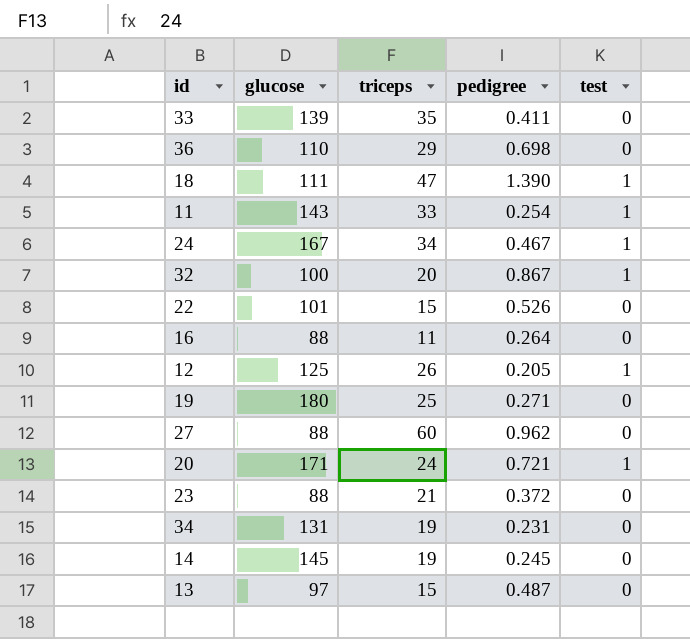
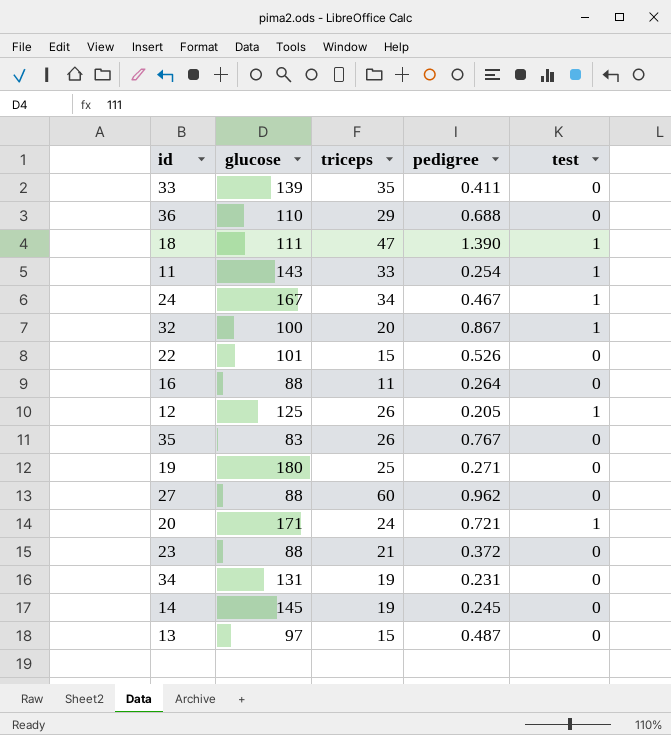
36 | pedigree: 0.698 -> 0.688
row 35: none -> 83 | 26 | 0.767 | 0

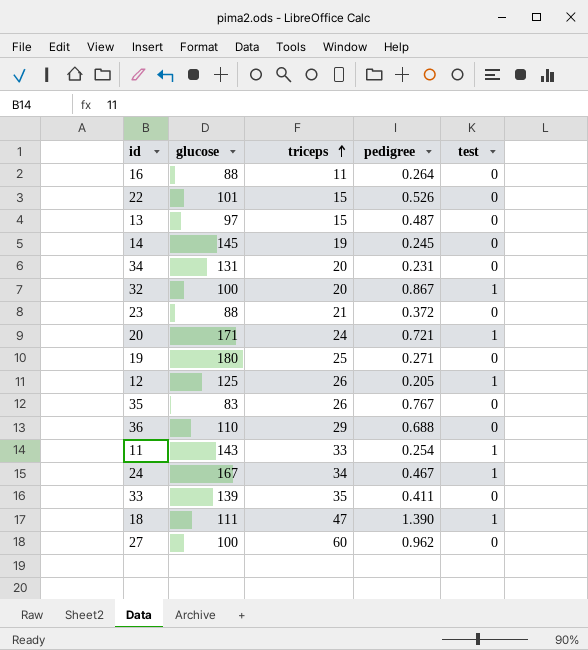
row order: none -> triceps ascending
34 | triceps: 19 -> 20
27 | glucose: 88 -> 100

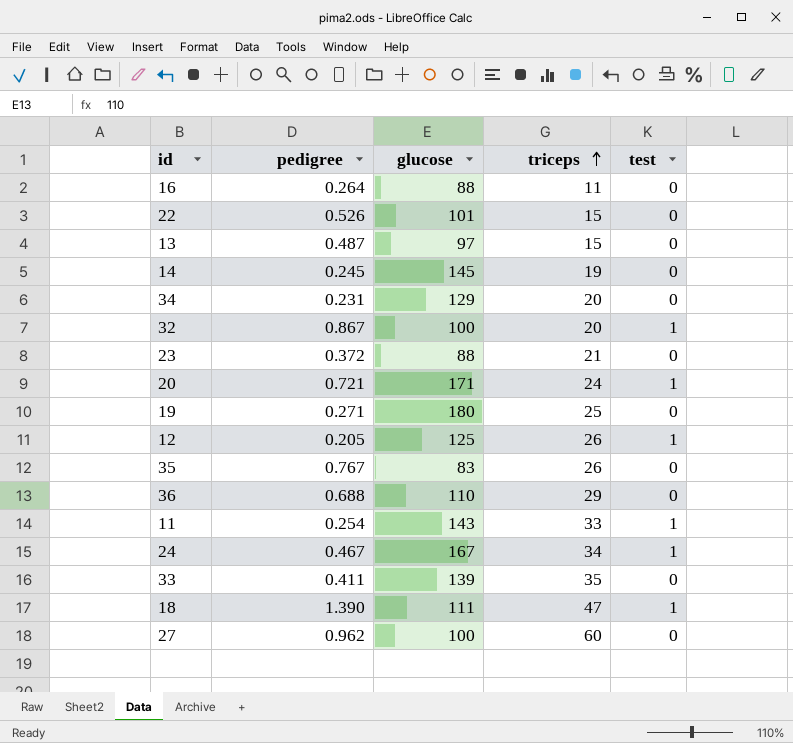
column pedigree | position: 4 -> 2
34 | glucose: 131 -> 129

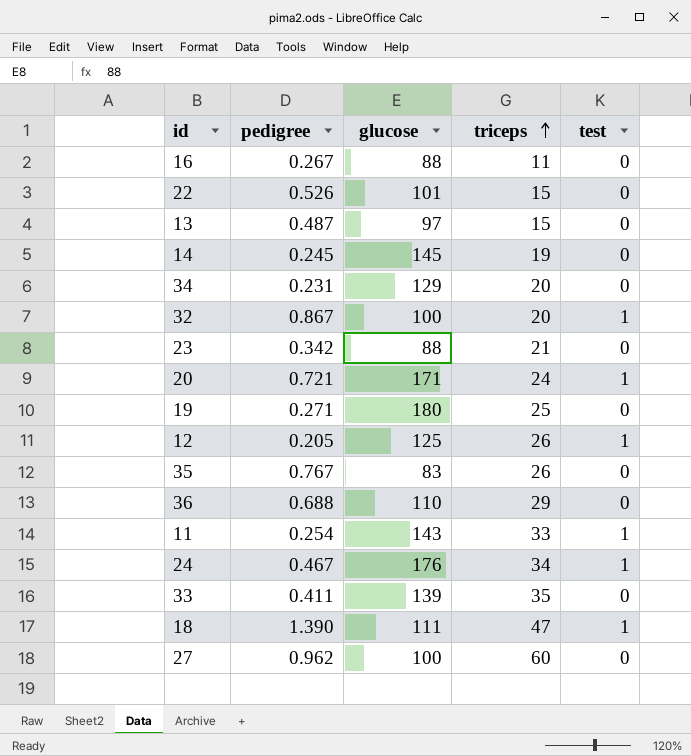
16 | pedigree: 0.264 -> 0.267
23 | pedigree: 0.372 -> 0.342
24 | glucose: 167 -> 176

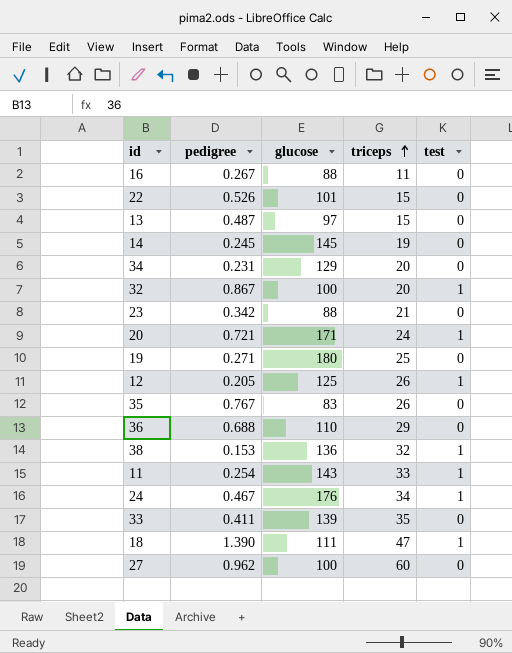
row 38: none -> 0.153 | 136 | 32 | 1

